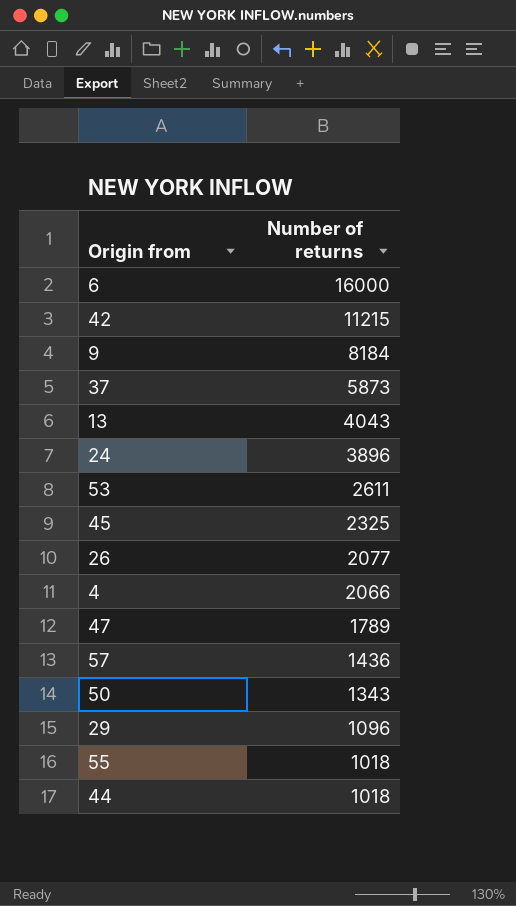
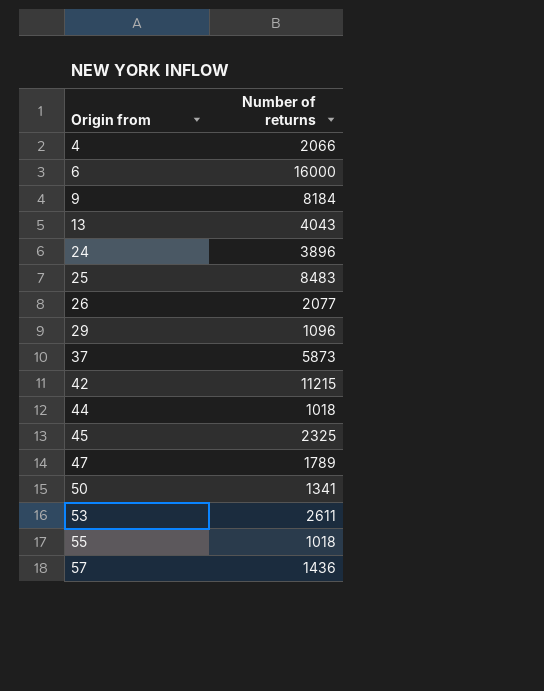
row order: Number of returns descending -> Origin from ascending
row 25: none -> 8483
50 | Number of returns: 1343 -> 1341

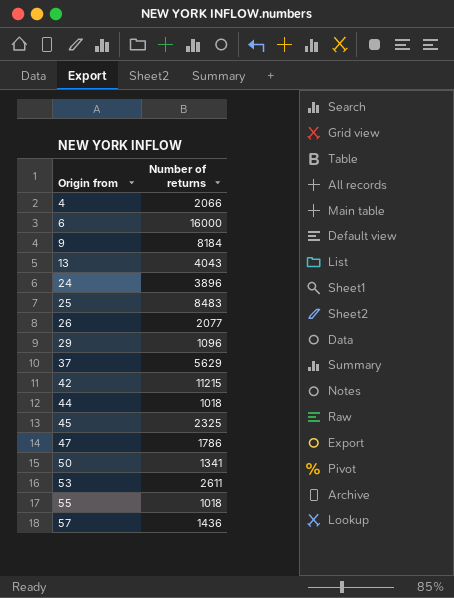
37 | Number of returns: 5873 -> 5629
47 | Number of returns: 1789 -> 1786

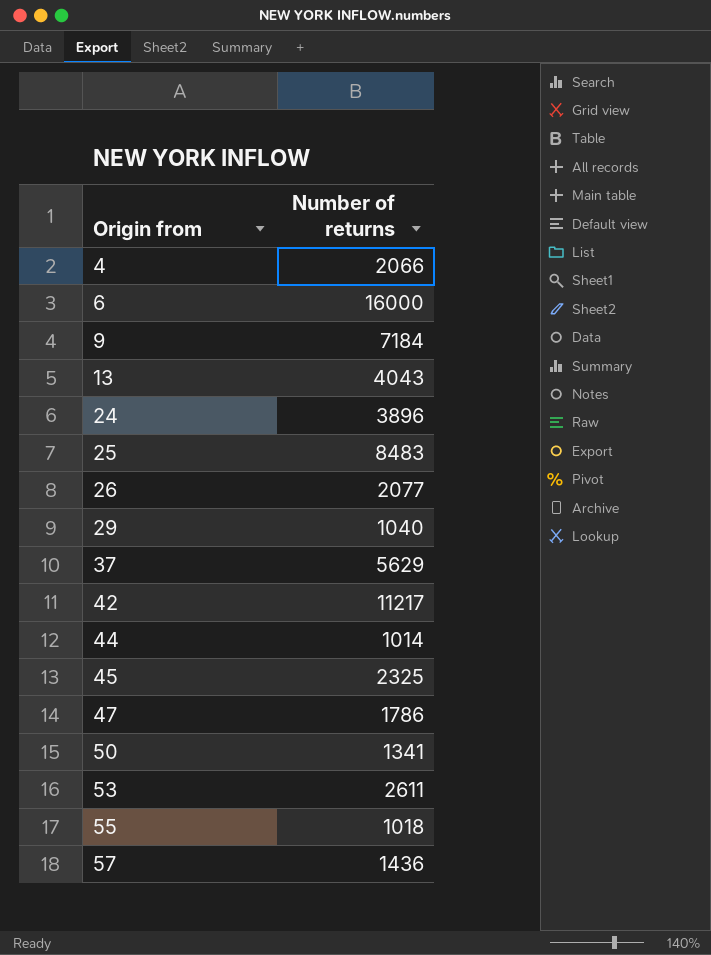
9 | Number of returns: 8184 -> 7184
29 | Number of returns: 1096 -> 1040
42 | Number of returns: 11215 -> 11217
44 | Number of returns: 1018 -> 1014

